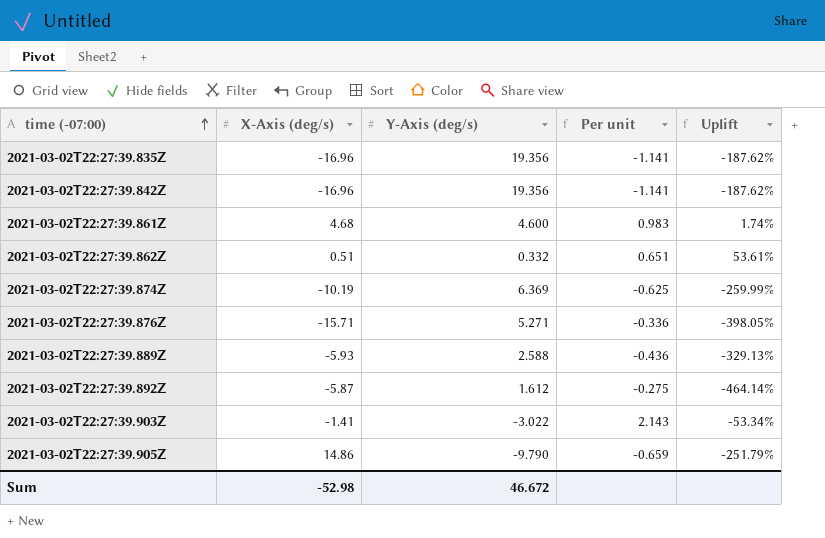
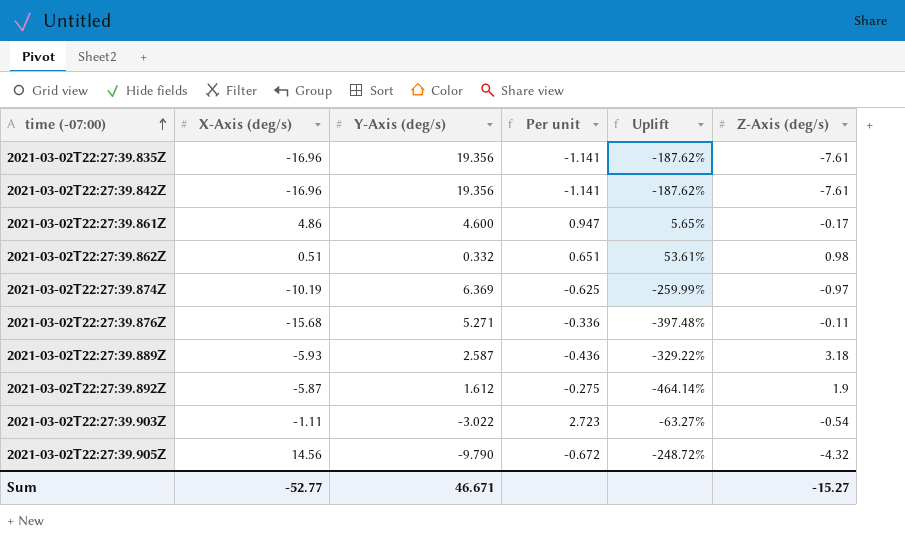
column Z-Axis (deg/s) | position: none -> 6
2021-03-02T22:27:39.861Z | X-Axis (deg/s): 4.68 -> 4.86
2021-03-02T22:27:39.861Z | Per unit: 0.983 -> 0.947
2021-03-02T22:27:39.861Z | Uplift: 1.74% -> 5.65%
2021-03-02T22:27:39.876Z | X-Axis (deg/s): -15.71 -> -15.68
2021-03-02T22:27:39.876Z | Uplift: -398.05% -> -397.48%
2021-03-02T22:27:39.889Z | Y-Axis (deg/s): 2.588 -> 2.587
2021-03-02T22:27:39.889Z | Uplift: -329.13% -> -329.22%
2021-03-02T22:27:39.903Z | X-Axis (deg/s): -1.41 -> -1.11
2021-03-02T22:27:39.903Z | Per unit: 2.143 -> 2.723
2021-03-02T22:27:39.903Z | Uplift: -53.34% -> -63.27%
2021-03-02T22:27:39.905Z | X-Axis (deg/s): 14.86 -> 14.56
2021-03-02T22:27:39.905Z | Per unit: -0.659 -> -0.672
2021-03-02T22:27:39.905Z | Uplift: -251.79% -> -248.72%
Sum | X-Axis (deg/s): -52.98 -> -52.77
Sum | Y-Axis (deg/s): 46.672 -> 46.671

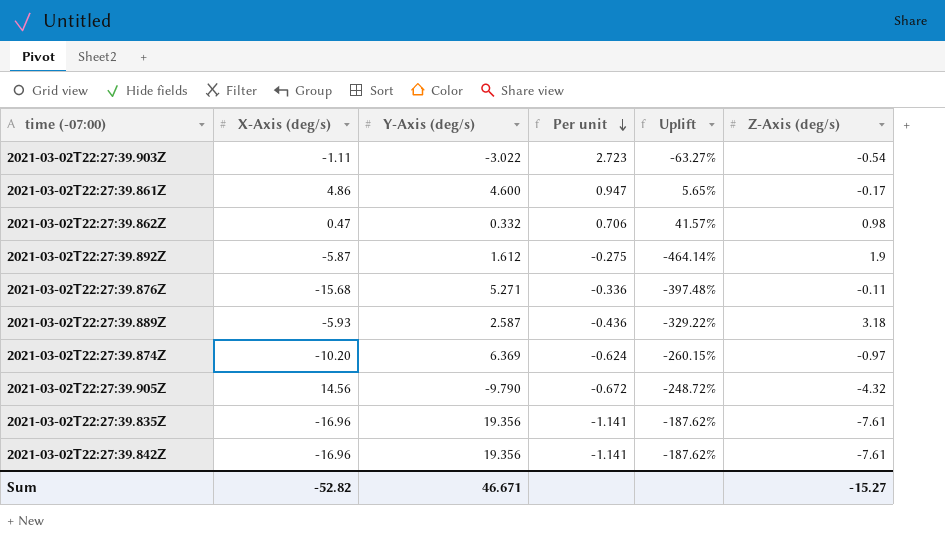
row order: time (-07:00) ascending -> Per unit descending
2021-03-02T22:27:39.862Z | X-Axis (deg/s): 0.51 -> 0.47
2021-03-02T22:27:39.862Z | Per unit: 0.651 -> 0.706
2021-03-02T22:27:39.862Z | Uplift: 53.61% -> 41.57%
2021-03-02T22:27:39.874Z | X-Axis (deg/s): -10.19 -> -10.20
2021-03-02T22:27:39.874Z | Per unit: -0.625 -> -0.624
2021-03-02T22:27:39.874Z | Uplift: -259.99% -> -260.15%
Sum | X-Axis (deg/s): -52.77 -> -52.82

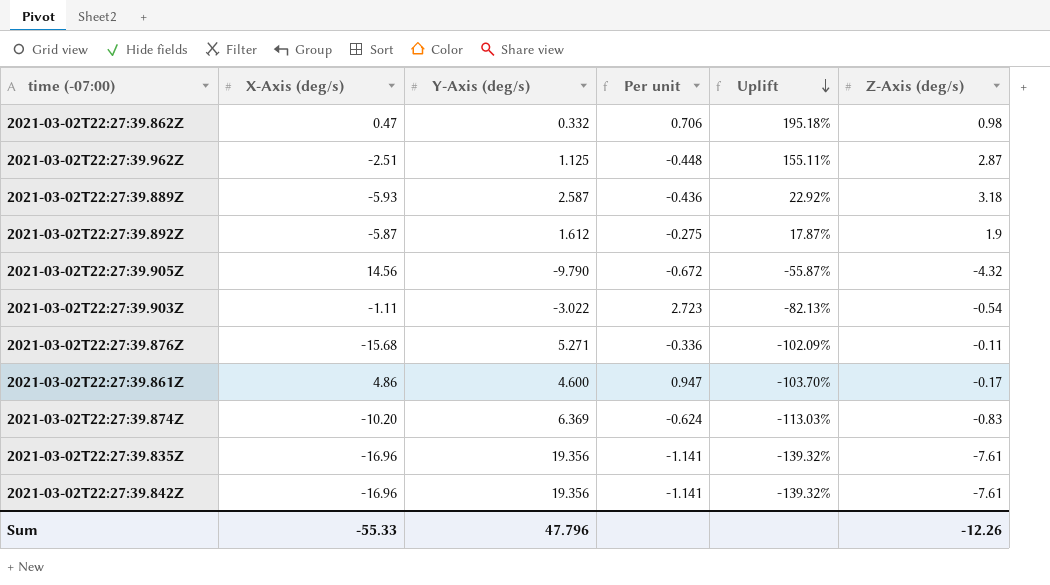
row order: Per unit descending -> Uplift descending
column Uplift | formula: ([X-Axis (deg/s)] - [Y-Axis (deg/s)]) / [Y-Axis (deg/s)] -> ([Z-Axis (deg/s)] - [Y-Axis (deg/s)]) / [Y-Axis (deg/s)]
row 2021-03-02T22:27:39.962Z: none -> -2.51 | 1.125 | -0.448 | 155.11% | 2.87
2021-03-02T22:27:39.874Z | Z-Axis (deg/s): -0.97 -> -0.83
Sum | X-Axis (deg/s): -52.82 -> -55.33
Sum | Y-Axis (deg/s): 46.671 -> 47.796
Sum | Z-Axis (deg/s): -15.27 -> -12.26

